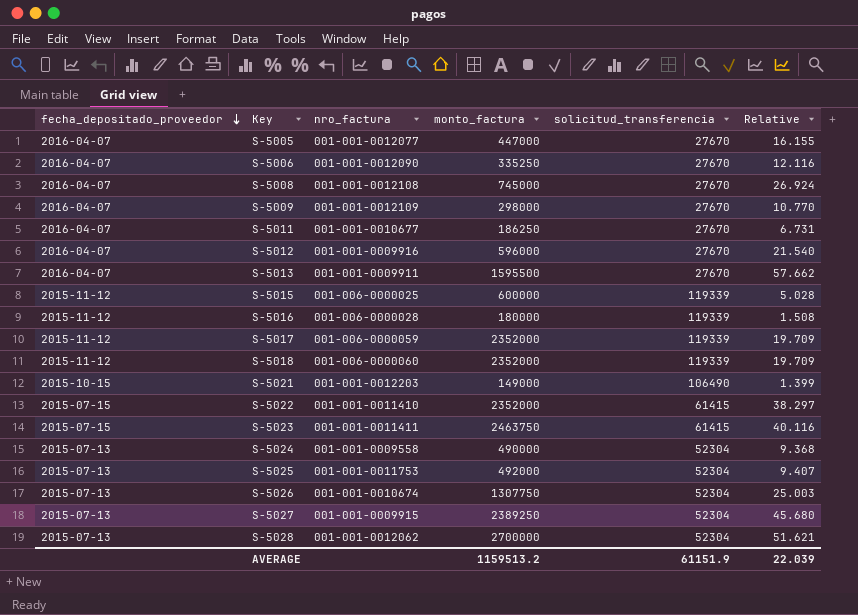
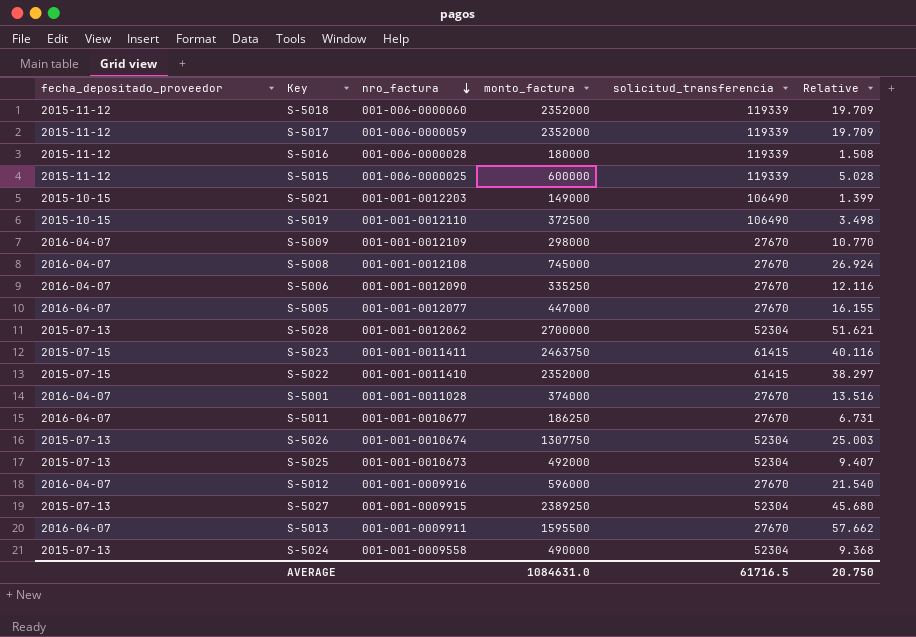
row order: fecha_depositado_proveedor descending -> nro_factura descending
row S-5019: none -> 2015-10-15 | 001-001-0012110 | 372500 | 106490 | 3.498
row S-5001: none -> 2016-04-07 | 001-001-0011028 | 374000 | 27670 | 13.516
S-5025 | nro_factura: 001-001-0011753 -> 001-001-0010673
AVERAGE | monto_factura: 1159513.2 -> 1084631.0
AVERAGE | solicitud_transferencia: 61151.9 -> 61716.5
AVERAGE | Relative: 22.039 -> 20.750

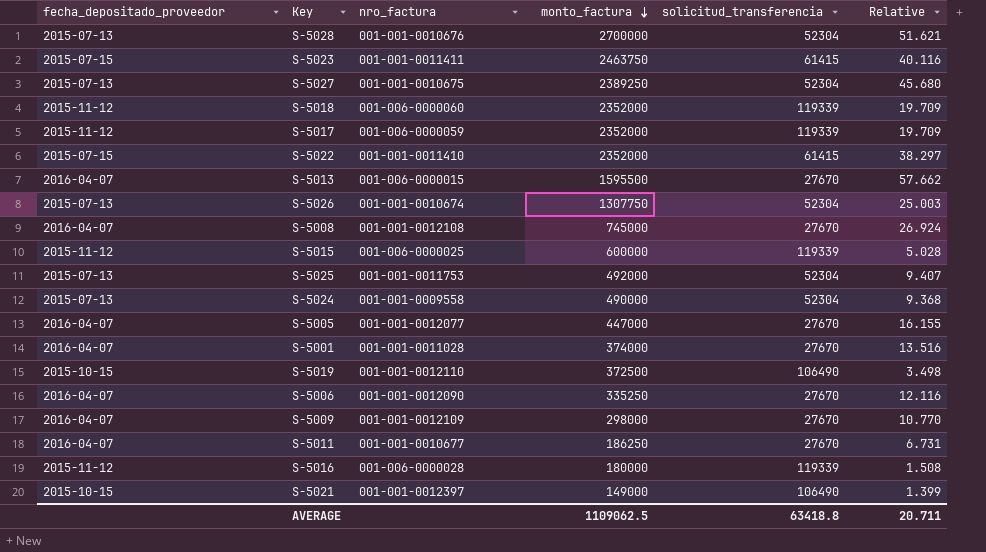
row order: nro_factura descending -> monto_factura descending
row S-5012: 2016-04-07 | 001-001-0009916 | 596000 | 27670 | 21.540 -> none
S-5028 | nro_factura: 001-001-0012062 -> 001-001-0010676
S-5027 | nro_factura: 001-001-0009915 -> 001-001-0010675
S-5013 | nro_factura: 001-001-0009911 -> 001-006-0000015
S-5025 | nro_factura: 001-001-0010673 -> 001-001-0011753
S-5021 | nro_factura: 001-001-0012203 -> 001-001-0012397
AVERAGE | monto_factura: 1084631.0 -> 1109062.5
AVERAGE | solicitud_transferencia: 61716.5 -> 63418.8
AVERAGE | Relative: 20.750 -> 20.711

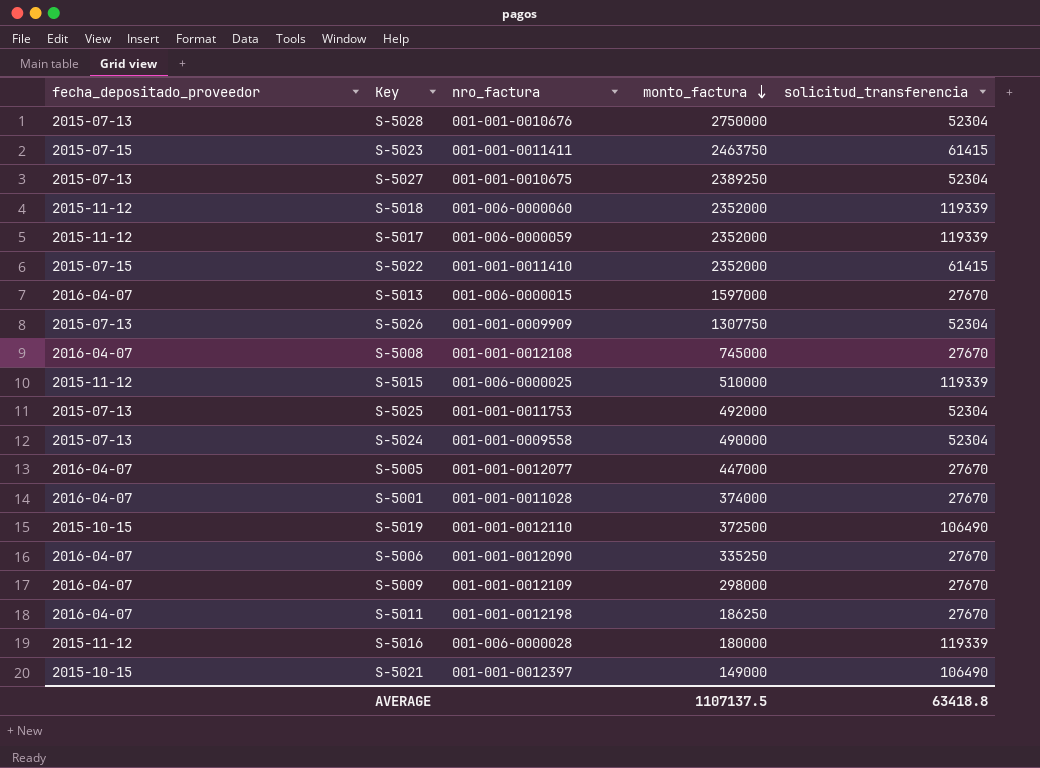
column Relative | formula: [monto_factura] / [solicitud_transferencia] -> none
S-5028 | monto_factura: 2700000 -> 2750000
S-5013 | monto_factura: 1595500 -> 1597000
S-5026 | nro_factura: 001-001-0010674 -> 001-001-0009909
S-5015 | monto_factura: 600000 -> 510000
S-5011 | nro_factura: 001-001-0010677 -> 001-001-0012198
AVERAGE | monto_factura: 1109062.5 -> 1107137.5

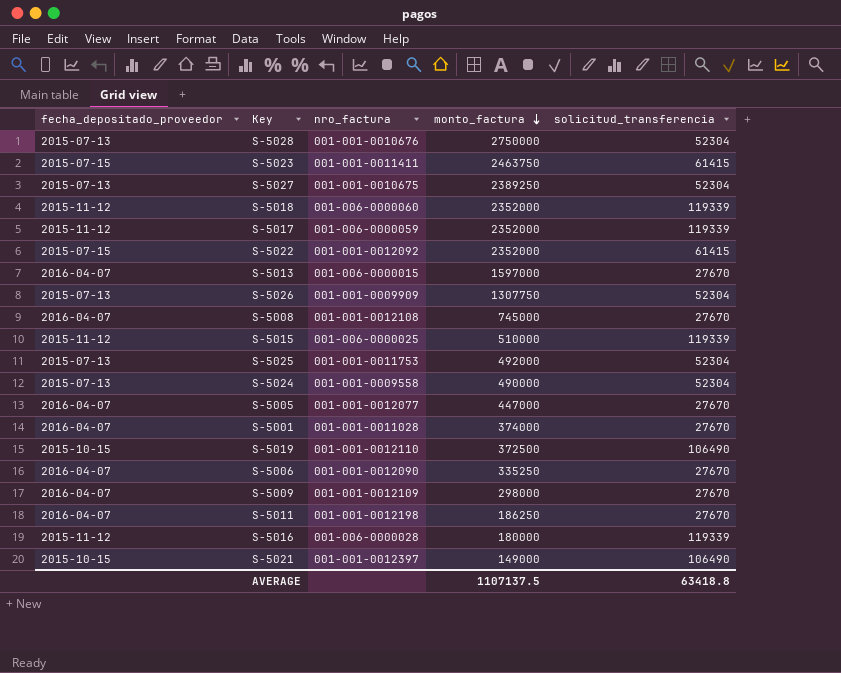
S-5022 | nro_factura: 001-001-0011410 -> 001-001-0012092

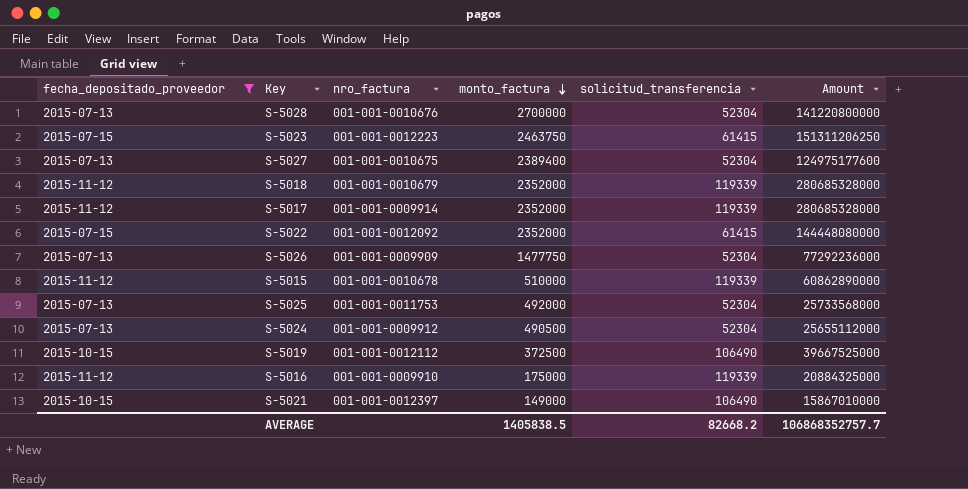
filter: none -> fecha_depositado_proveedor != 2016-04-07
column Amount | formula: none -> [monto_factura] * [solicitud_transferencia]
S-5028 | monto_factura: 2750000 -> 2700000
S-5023 | nro_factura: 001-001-0011411 -> 001-001-0012223
S-5027 | monto_factura: 2389250 -> 2389400
S-5018 | nro_factura: 001-006-0000060 -> 001-001-0010679
S-5017 | nro_factura: 001-006-0000059 -> 001-001-0009914
S-5026 | monto_factura: 1307750 -> 1477750
S-5015 | nro_factura: 001-006-0000025 -> 001-001-0010678
S-5024 | nro_factura: 001-001-0009558 -> 001-001-0009912
S-5024 | monto_factura: 490000 -> 490500
S-5019 | nro_factura: 001-001-0012110 -> 001-001-0012112
S-5016 | nro_factura: 001-006-0000028 -> 001-001-0009910
S-5016 | monto_factura: 180000 -> 175000
AVERAGE | monto_factura: 1107137.5 -> 1405838.5
AVERAGE | solicitud_transferencia: 63418.8 -> 82668.2

